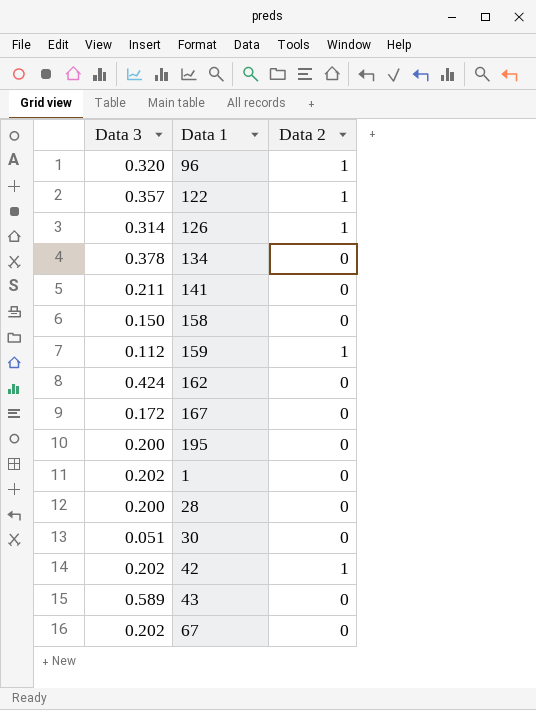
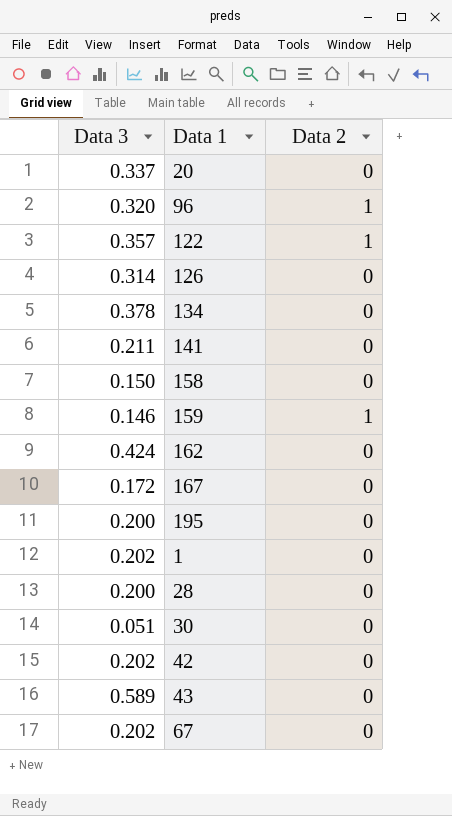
row 20: none -> 0.337 | 0
126 | Data 2: 1 -> 0
159 | Data 3: 0.112 -> 0.146
42 | Data 2: 1 -> 0

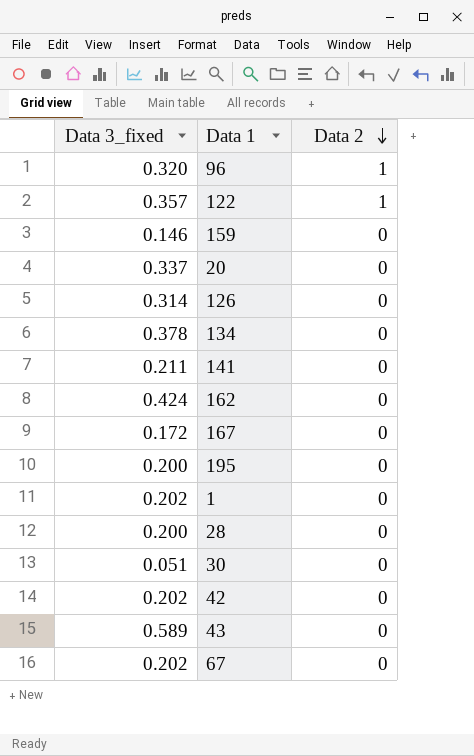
row order: none -> Data 2 descending
column name: Data 3 -> Data 3_fixed
row 158: 0.150 | 0 -> none
159 | Data 2: 1 -> 0

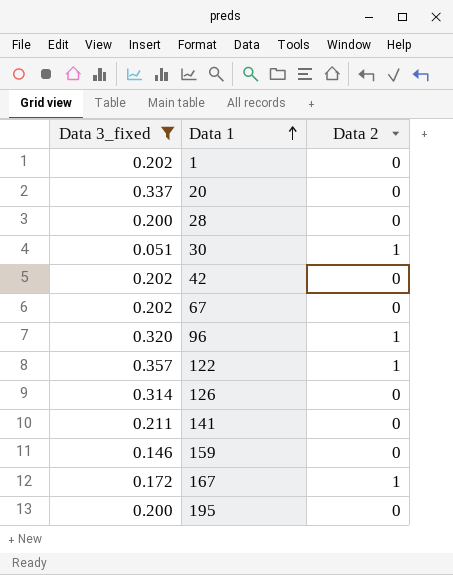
filter: none -> Data 3_fixed <= 0.357
row order: Data 2 descending -> Data 1 ascending
30 | Data 2: 0 -> 1
167 | Data 2: 0 -> 1

